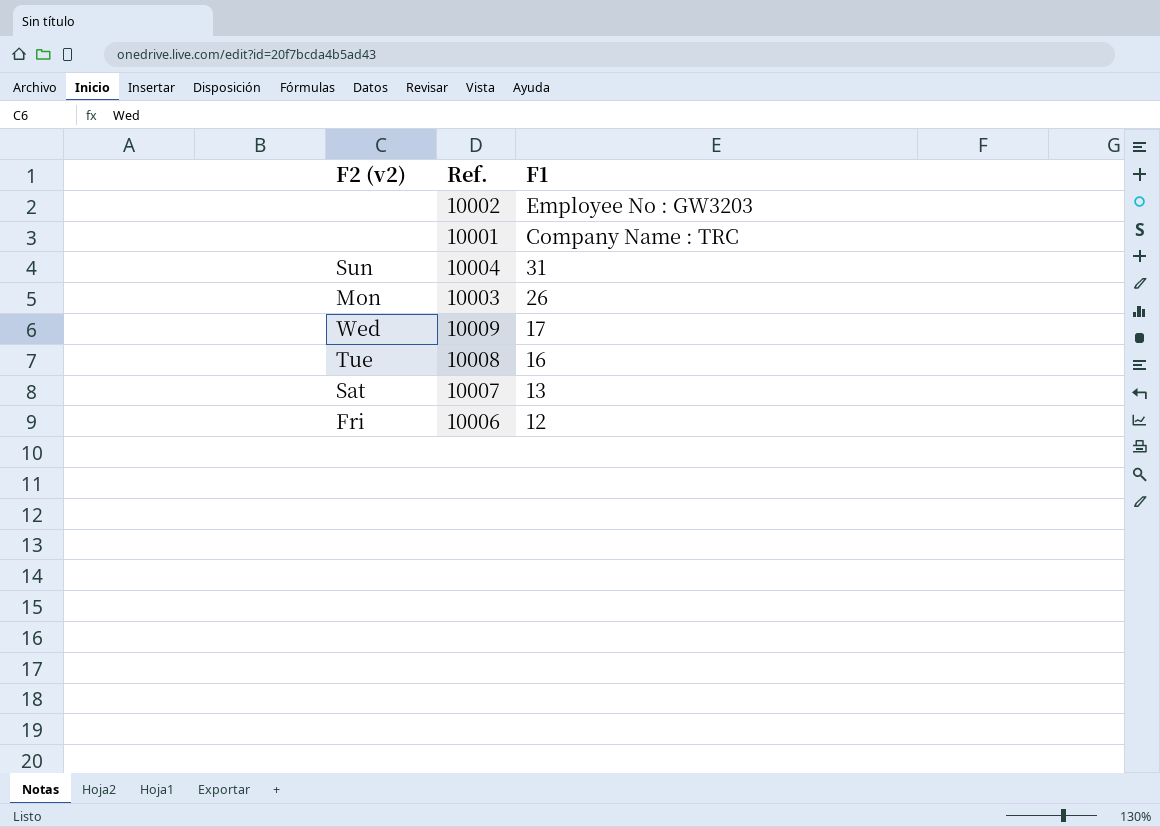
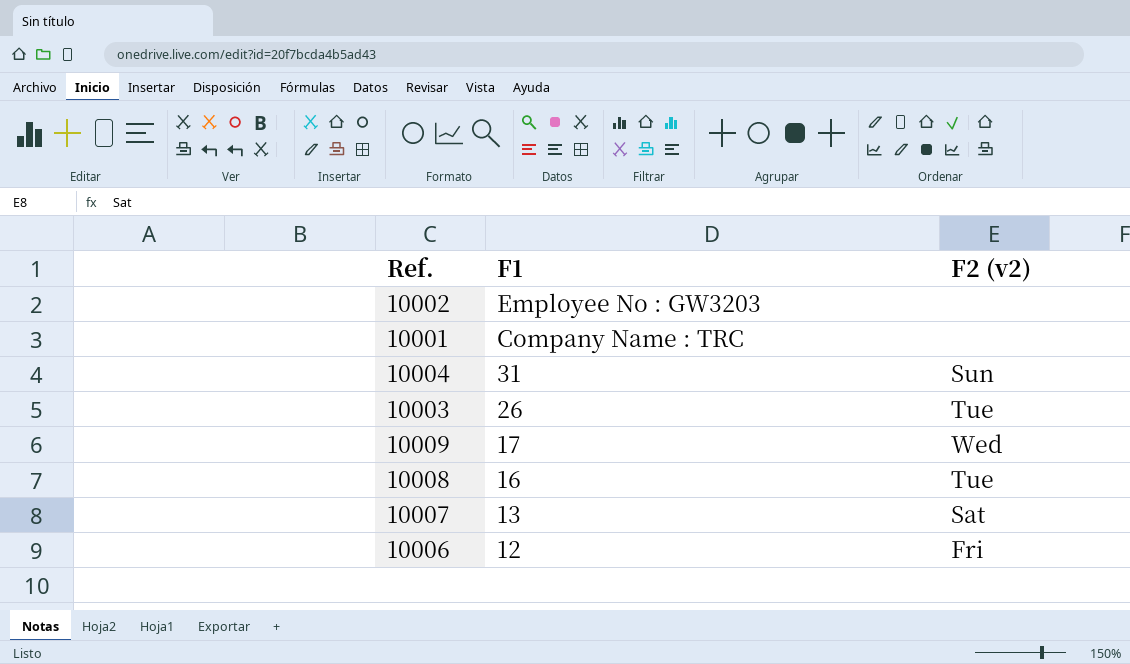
column F2 (v2) | position: 1 -> 3
10003 | F2 (v2): Mon -> Tue

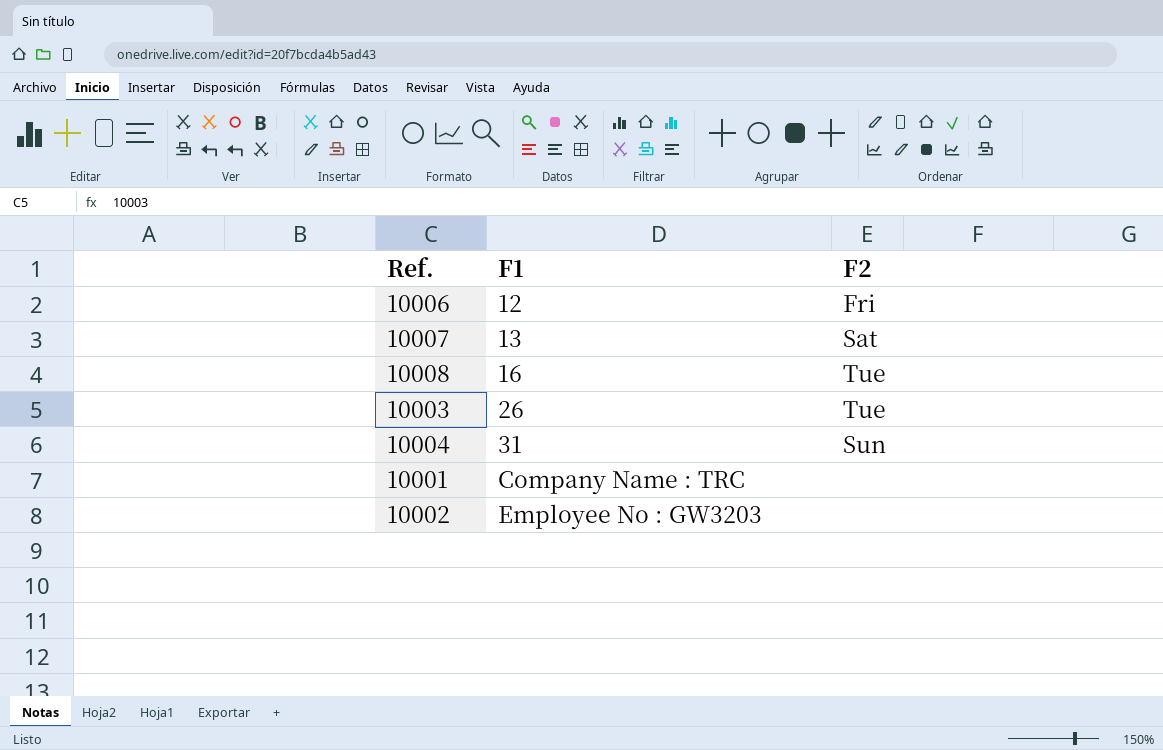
row order: F1 descending -> F1 ascending
column name: F2 (v2) -> F2
row 10009: 17 | Wed -> none

